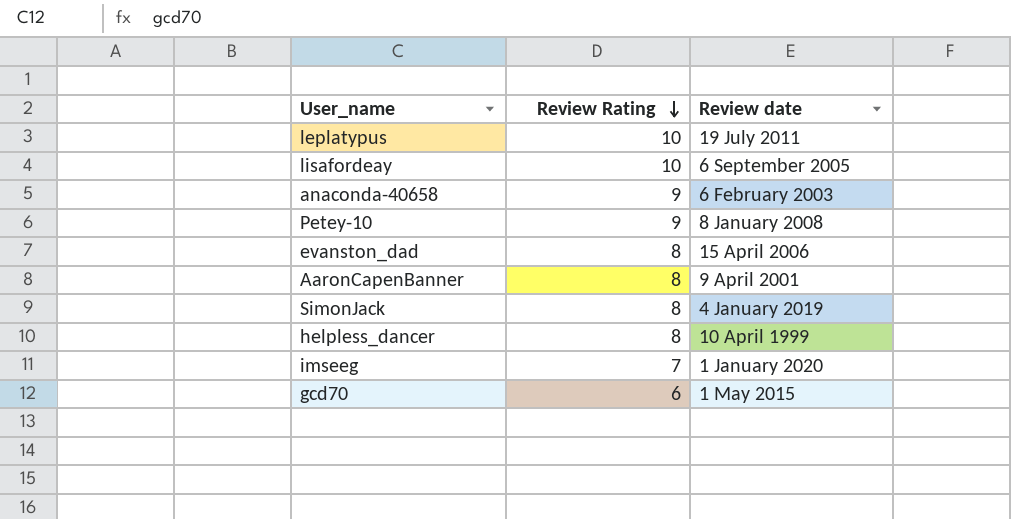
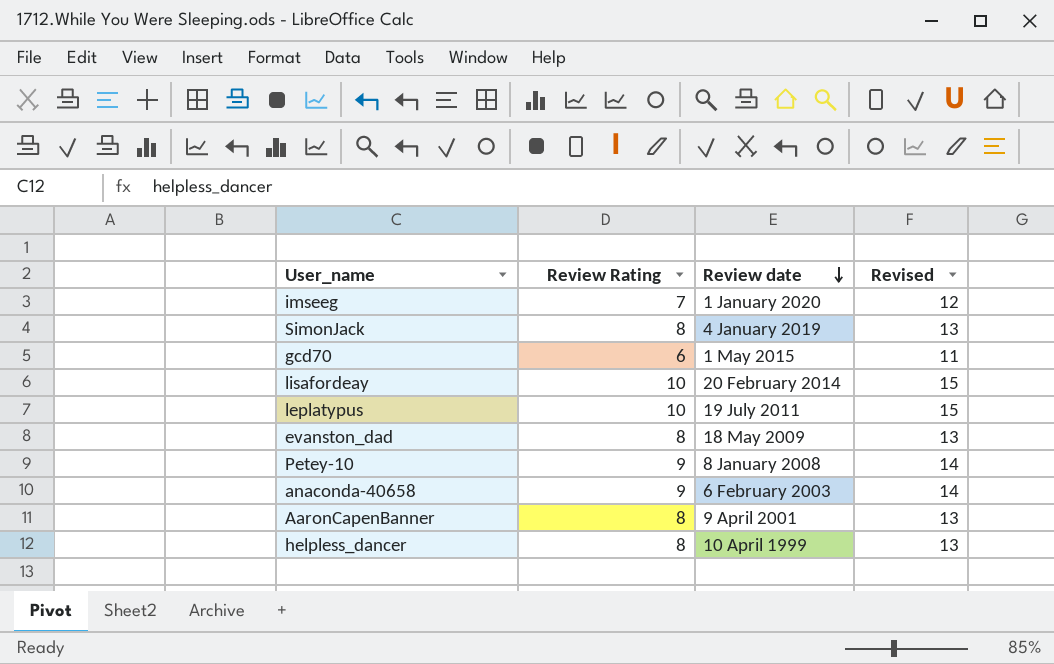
row order: Review Rating descending -> Review date descending
column Revised | formula: none -> [Review Rating] + 5
lisafordeay | Review date: 6 September 2005 -> 20 February 2014
evanston_dad | Review date: 15 April 2006 -> 18 May 2009

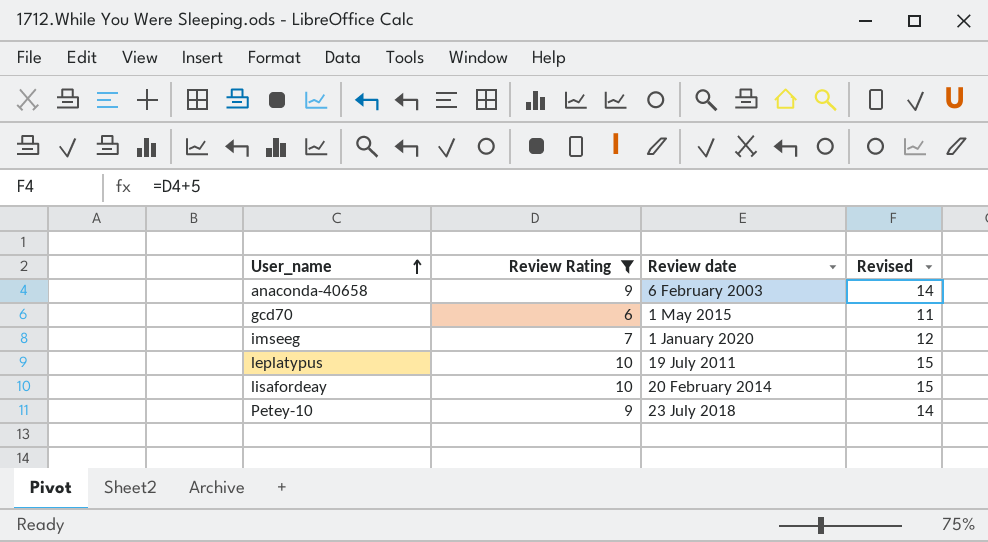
filter: none -> Review Rating != 8
row order: Review date descending -> User_name ascending
Petey-10 | Review date: 8 January 2008 -> 23 July 2018

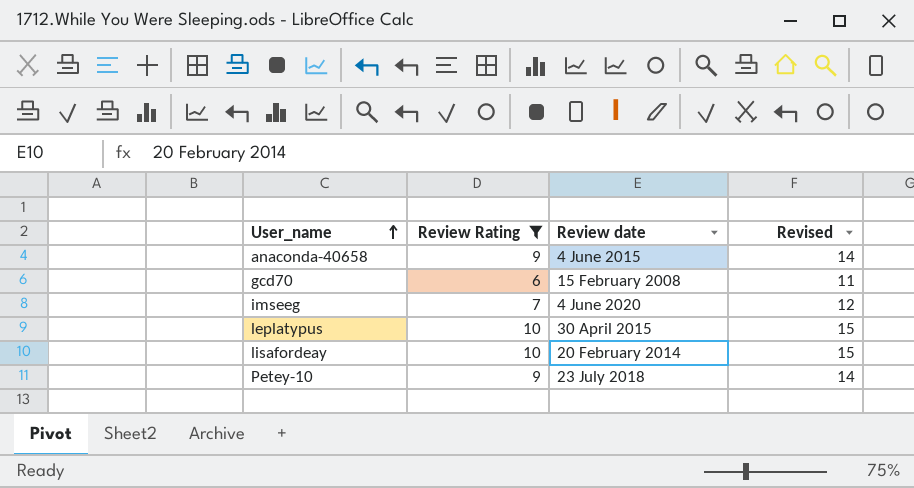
anaconda-40658 | Review date: 6 February 2003 -> 4 June 2015
gcd70 | Review date: 1 May 2015 -> 15 February 2008
imseeg | Review date: 1 January 2020 -> 4 June 2020
leplatypus | Review date: 19 July 2011 -> 30 April 2015

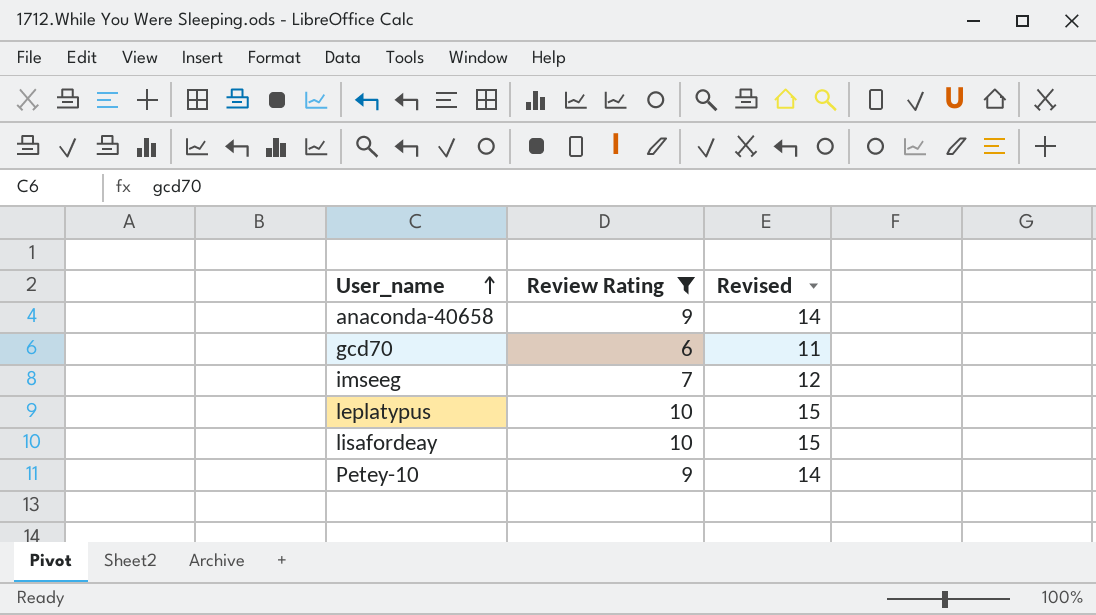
column Review date | position: 3 -> none

